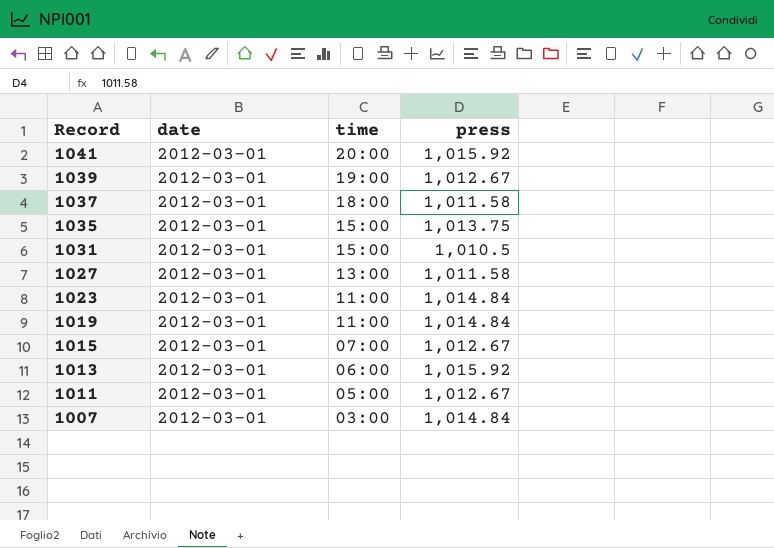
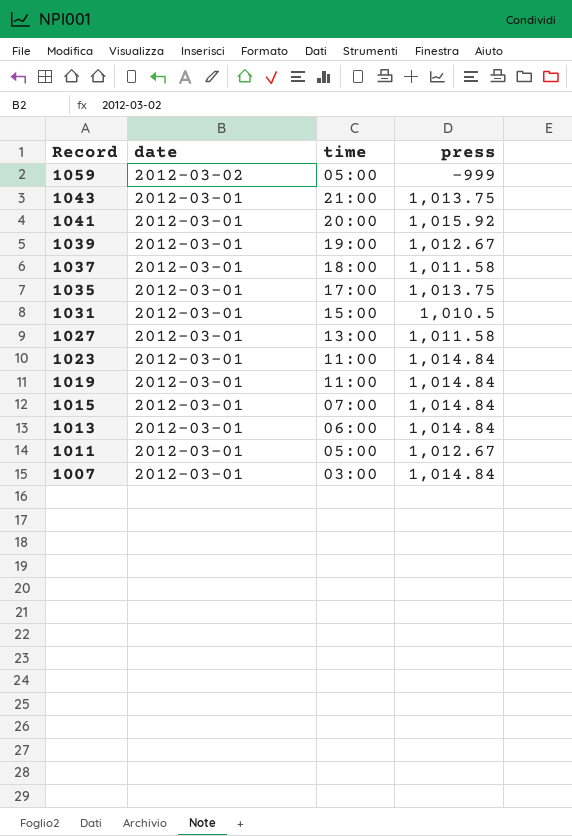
row 1059: none -> 2012-03-02 | 05:00 | -999
row 1043: none -> 2012-03-01 | 21:00 | 1,013.75
1035 | time: 15:00 -> 17:00
1015 | press: 1,012.67 -> 1,014.84
1013 | press: 1,015.92 -> 1,014.84

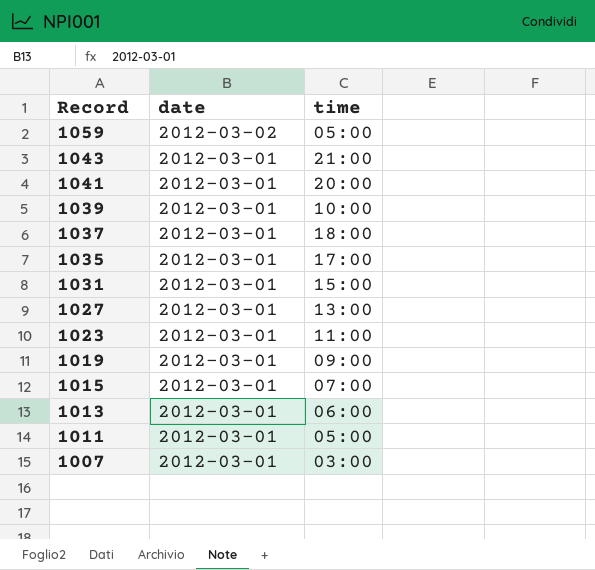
column press | position: 4 -> none
1039 | time: 19:00 -> 10:00
1019 | time: 11:00 -> 09:00

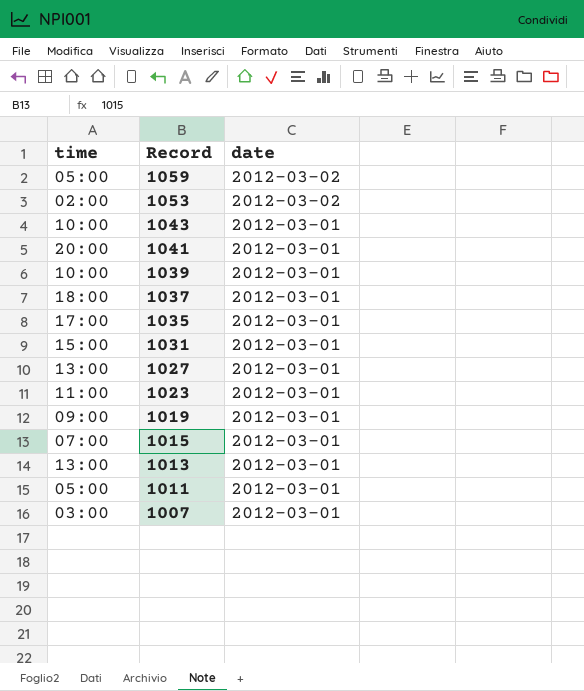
column time | position: 3 -> 1
row 1053: none -> 02:00 | 2012-03-02
1043 | time: 21:00 -> 10:00
1013 | time: 06:00 -> 13:00

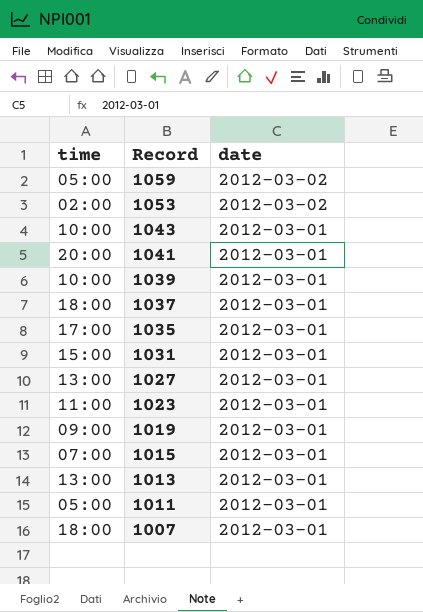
1007 | time: 03:00 -> 18:00

